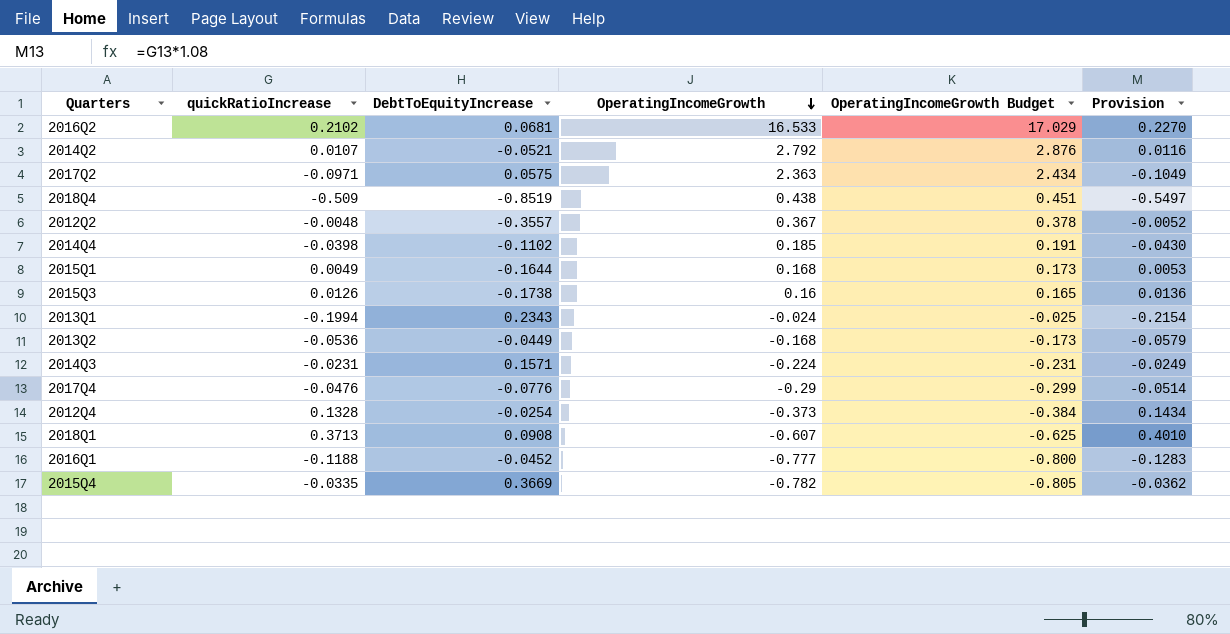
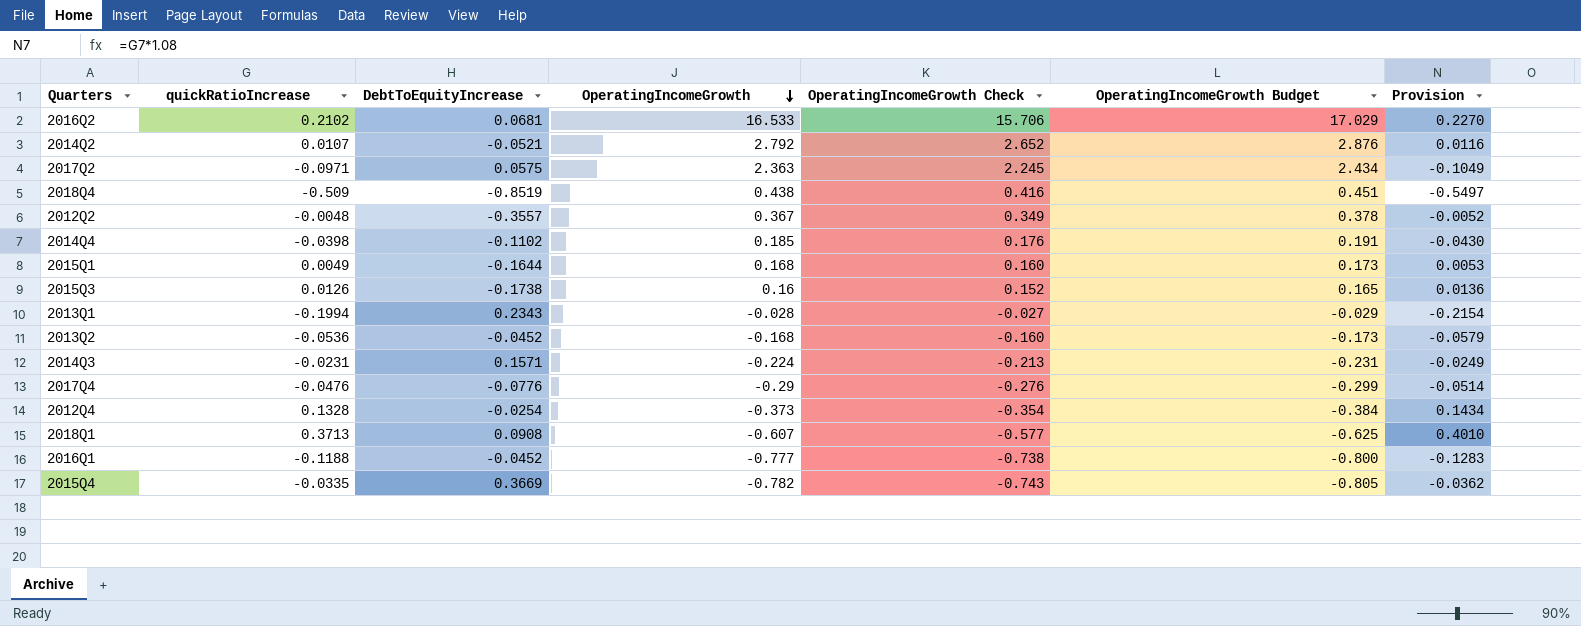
column OperatingIncomeGrowth Check | formula: none -> [OperatingIncomeGrowth] * 0.95
2013Q1 | OperatingIncomeGrowth: -0.024 -> -0.028
2013Q1 | OperatingIncomeGrowth Budget: -0.025 -> -0.029
2013Q2 | DebtToEquityIncrease: -0.0449 -> -0.0452

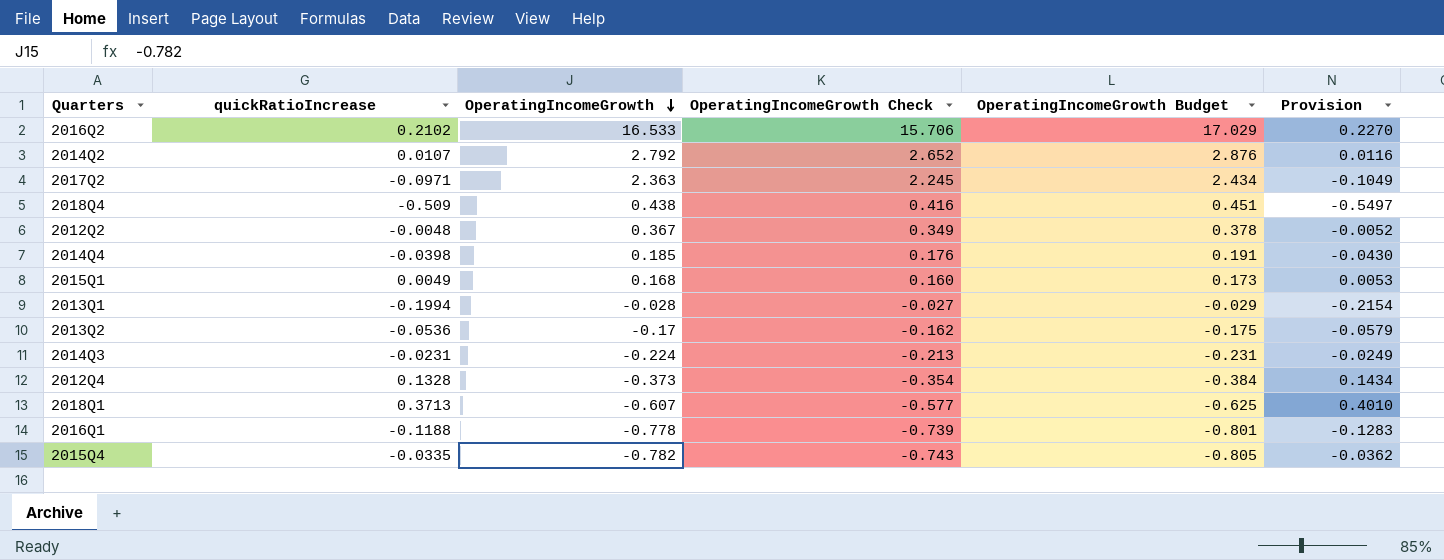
column DebtToEquityIncrease | position: 3 -> none
row 2015Q3: 0.0126 | -0.1738 | 0.16 | 0.152 | 0.165 | 0.0136 -> none
row 2017Q4: -0.0476 | -0.0776 | -0.29 | -0.276 | -0.299 | -0.0514 -> none
2013Q2 | OperatingIncomeGrowth: -0.168 -> -0.17
2013Q2 | OperatingIncomeGrowth Check: -0.160 -> -0.162
2013Q2 | OperatingIncomeGrowth Budget: -0.173 -> -0.175
2016Q1 | OperatingIncomeGrowth: -0.777 -> -0.778
2016Q1 | OperatingIncomeGrowth Check: -0.738 -> -0.739
2016Q1 | OperatingIncomeGrowth Budget: -0.800 -> -0.801

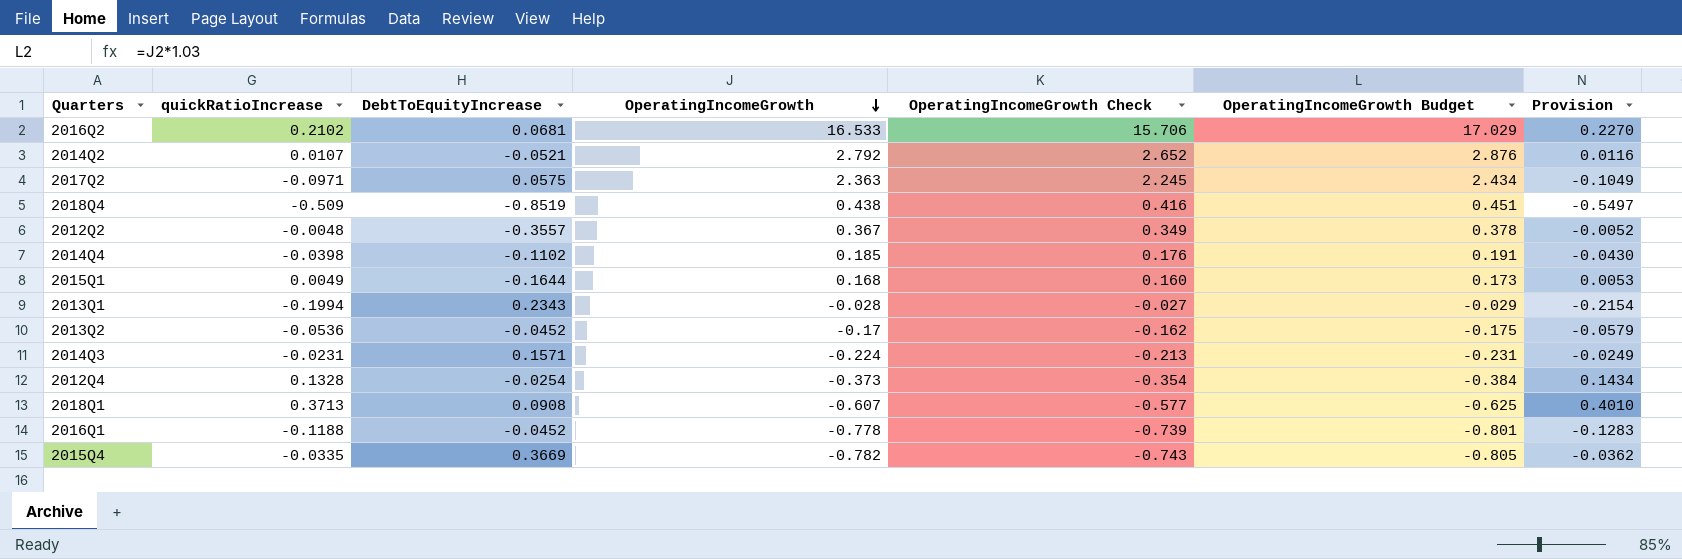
column DebtToEquityIncrease | position: none -> 3

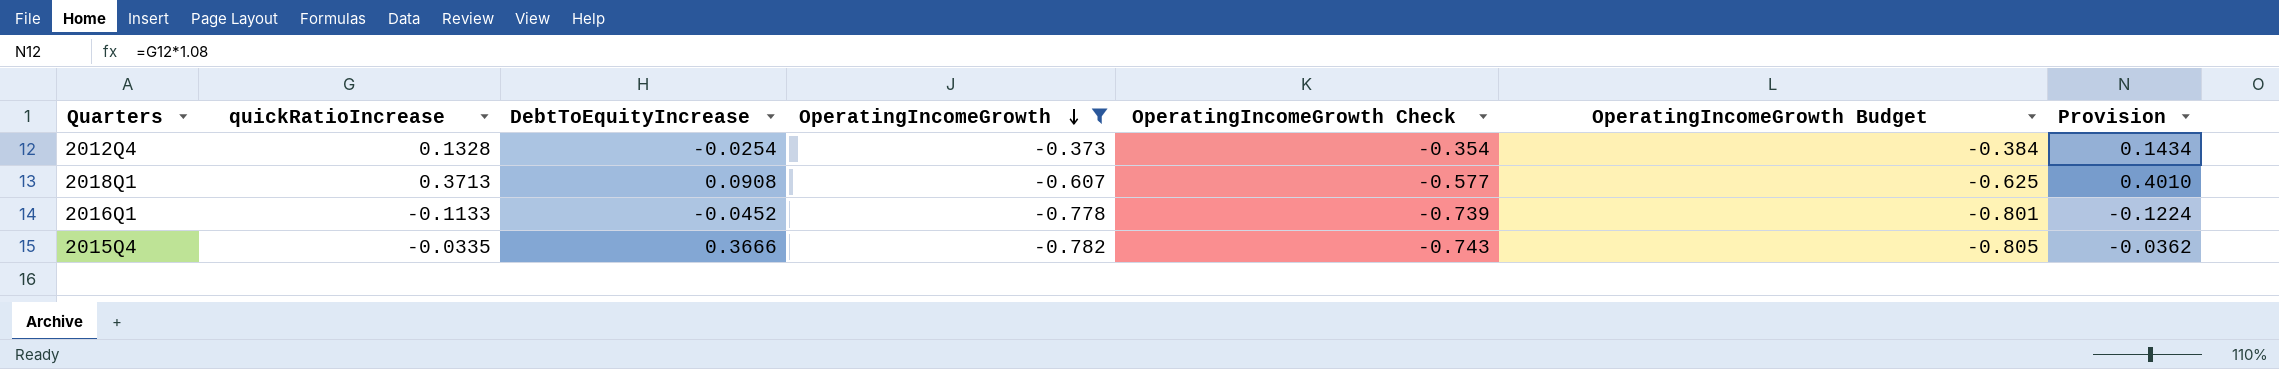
filter: none -> OperatingIncomeGrowth <= -0.373
2016Q1 | quickRatioIncrease: -0.1188 -> -0.1133
2016Q1 | Provision: -0.1283 -> -0.1224
2015Q4 | DebtToEquityIncrease: 0.3669 -> 0.3666

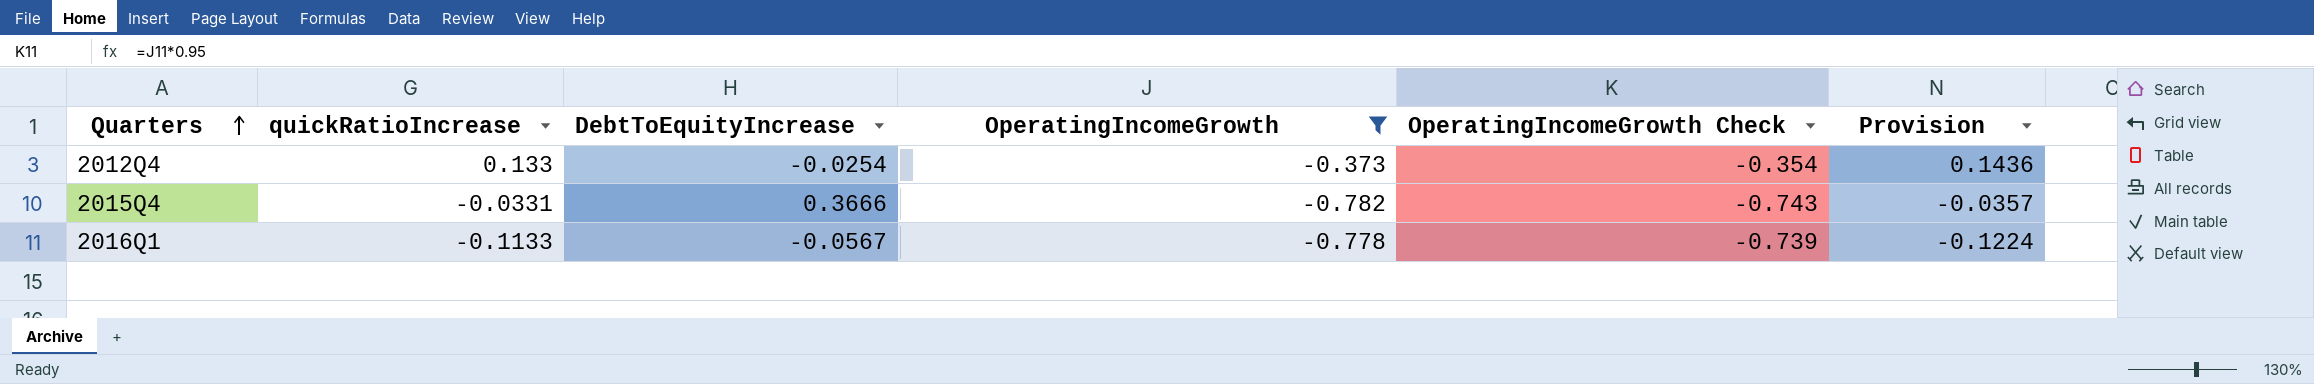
row order: OperatingIncomeGrowth descending -> Quarters ascending
column OperatingIncomeGrowth Budget | formula: [OperatingIncomeGrowth] * 1.03 -> none
row 2018Q1: 0.3713 | 0.0908 | -0.607 | -0.577 | -0.625 | 0.4010 -> none
2012Q4 | quickRatioIncrease: 0.1328 -> 0.133
2012Q4 | Provision: 0.1434 -> 0.1436
2015Q4 | quickRatioIncrease: -0.0335 -> -0.0331
2015Q4 | Provision: -0.0362 -> -0.0357
2016Q1 | DebtToEquityIncrease: -0.0452 -> -0.0567

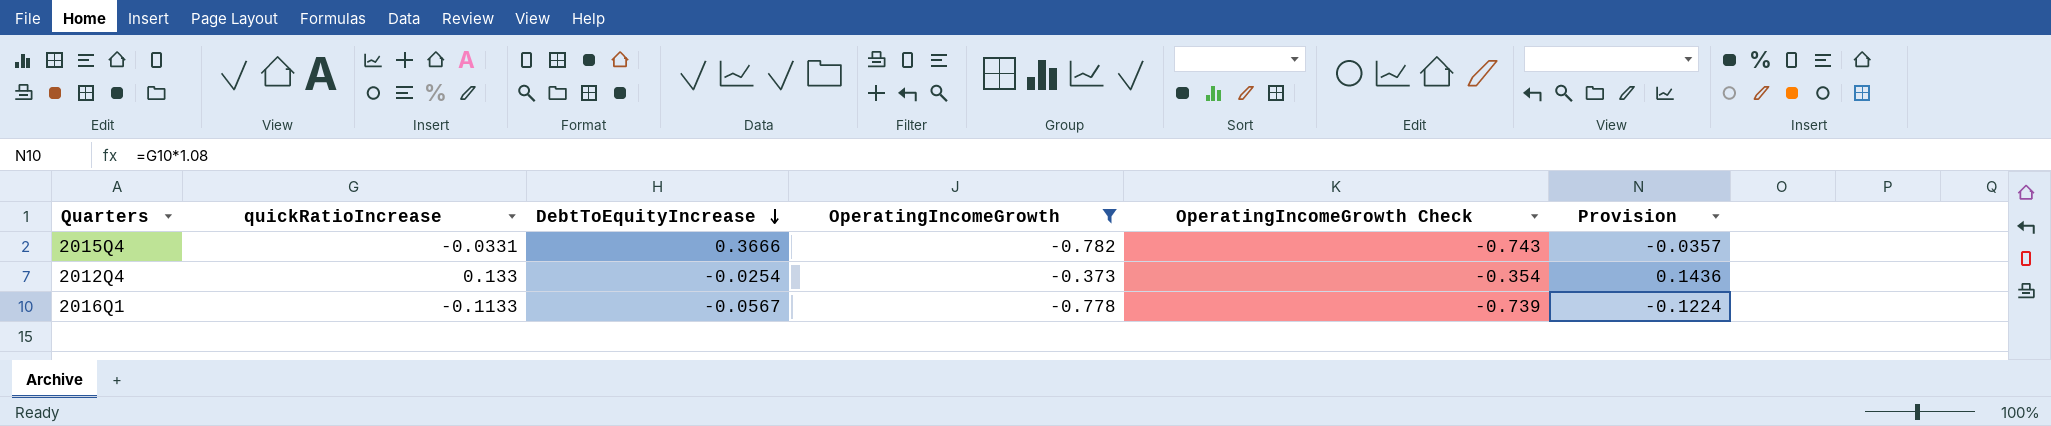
row order: Quarters ascending -> DebtToEquityIncrease descending

